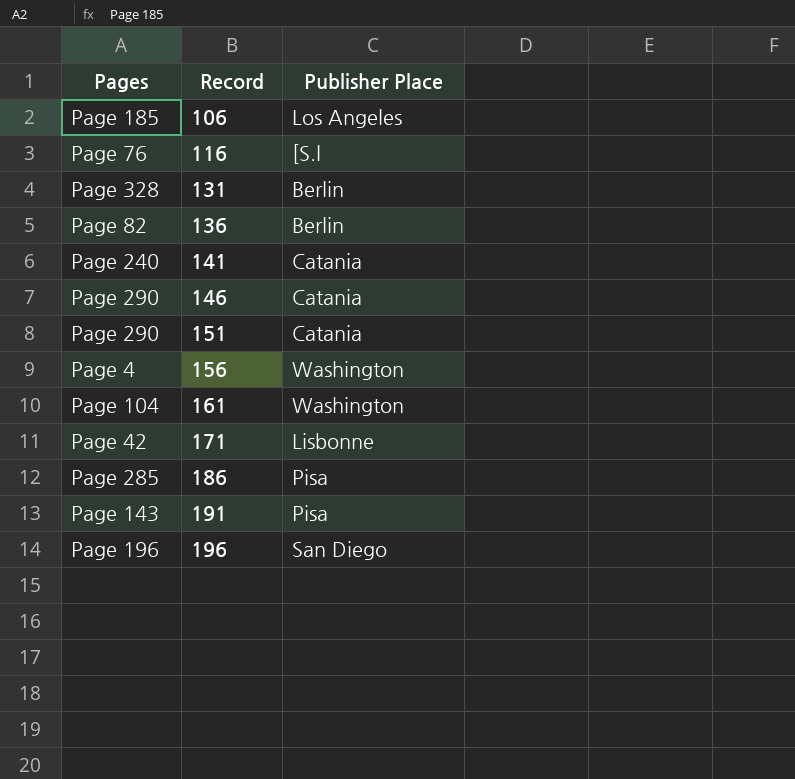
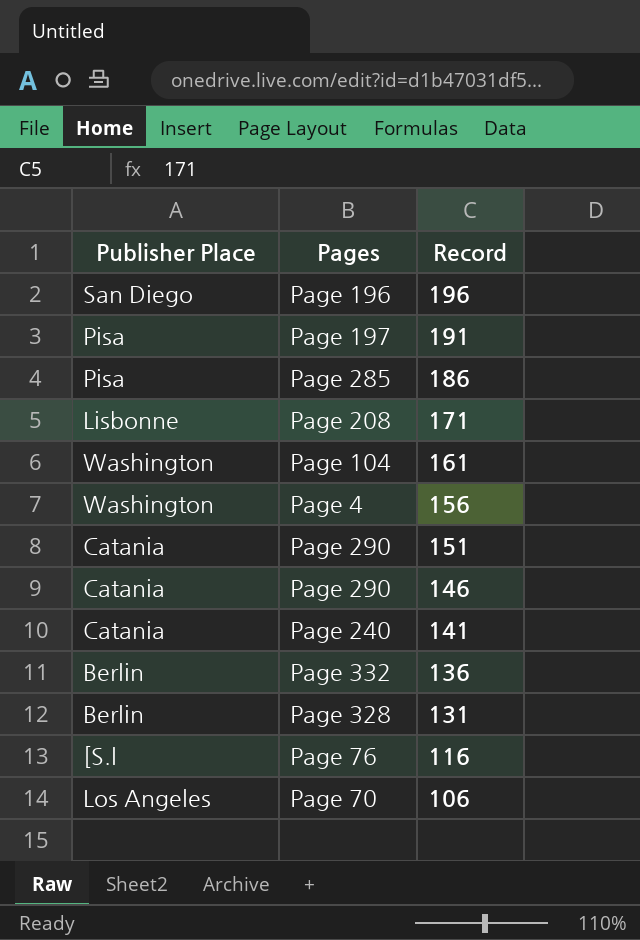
row order: Record ascending -> Record descending
column Publisher Place | position: 3 -> 1
191 | Pages: Page 143 -> Page 197
171 | Pages: Page 42 -> Page 208
136 | Pages: Page 82 -> Page 332
106 | Pages: Page 185 -> Page 70

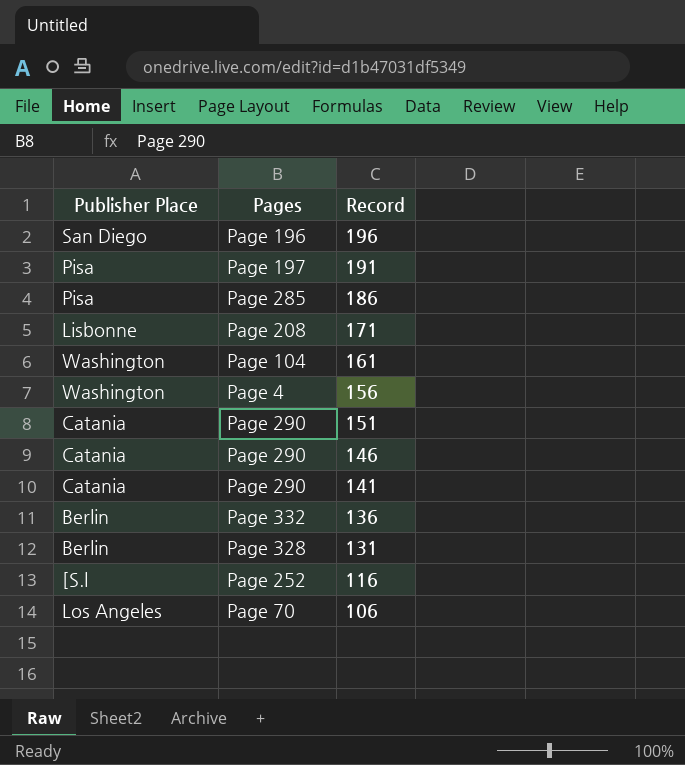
141 | Pages: Page 240 -> Page 290
116 | Pages: Page 76 -> Page 252

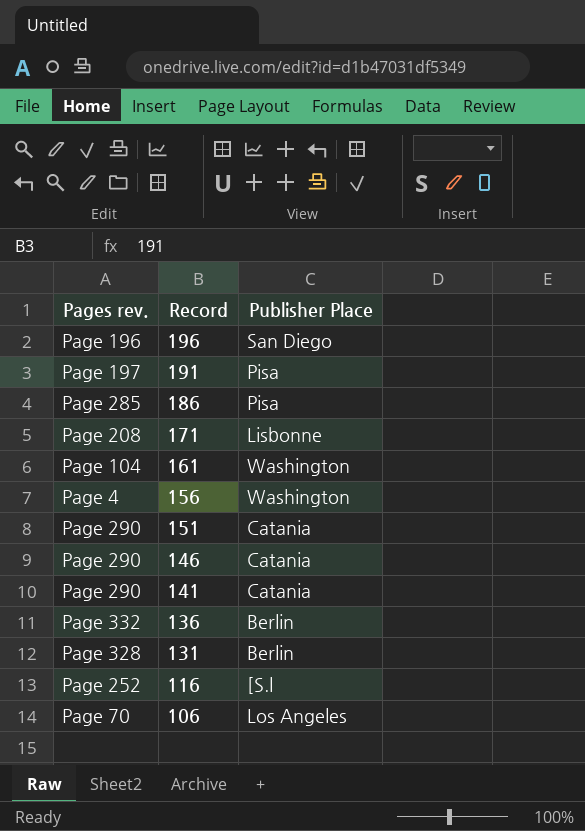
column name: Pages -> Pages rev.
column Publisher Place | position: 1 -> 3

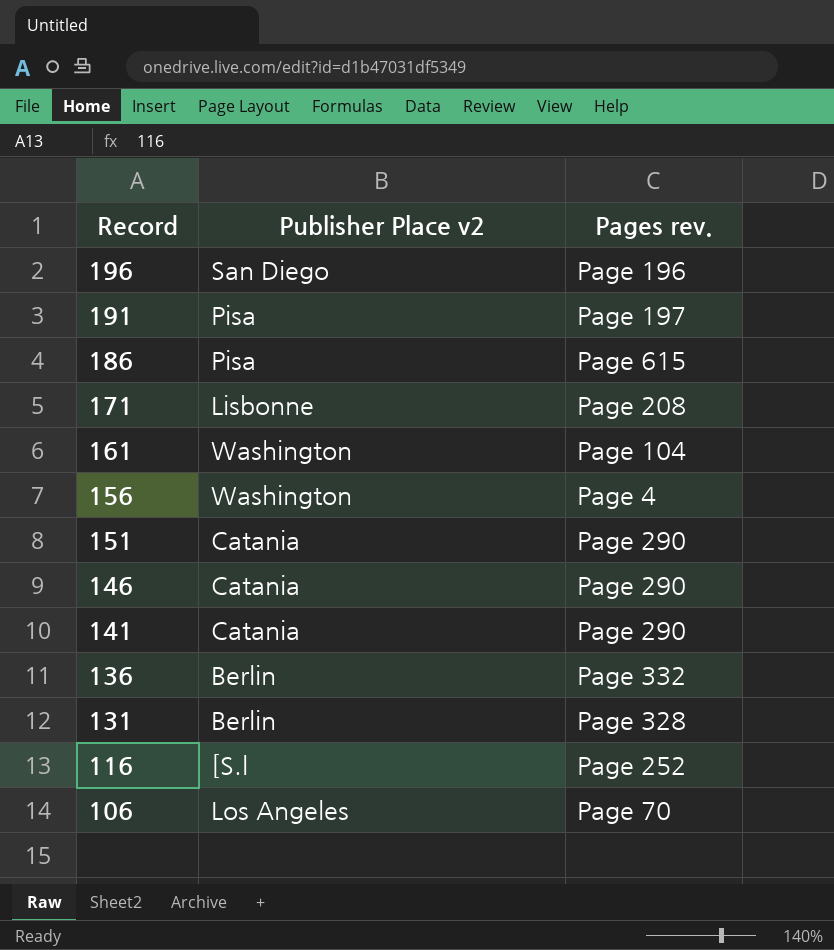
column name: Publisher Place -> Publisher Place v2
column Pages rev. | position: 1 -> 3
186 | Pages rev.: Page 285 -> Page 615

